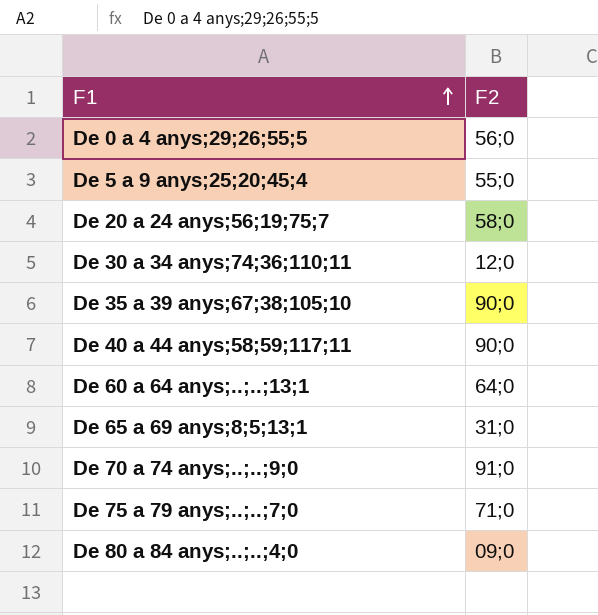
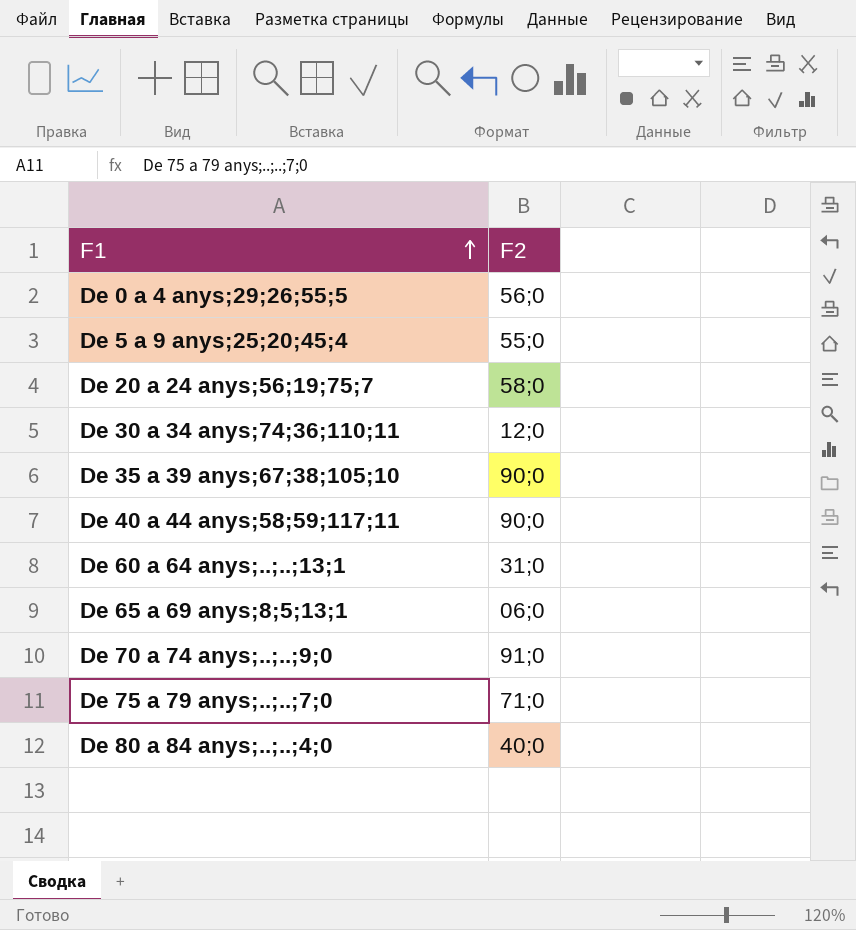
De 60 a 64 anys;..;..;13;1 | F2: 64;0 -> 31;0
De 65 a 69 anys;8;5;13;1 | F2: 31;0 -> 06;0
De 80 a 84 anys;..;..;4;0 | F2: 09;0 -> 40;0

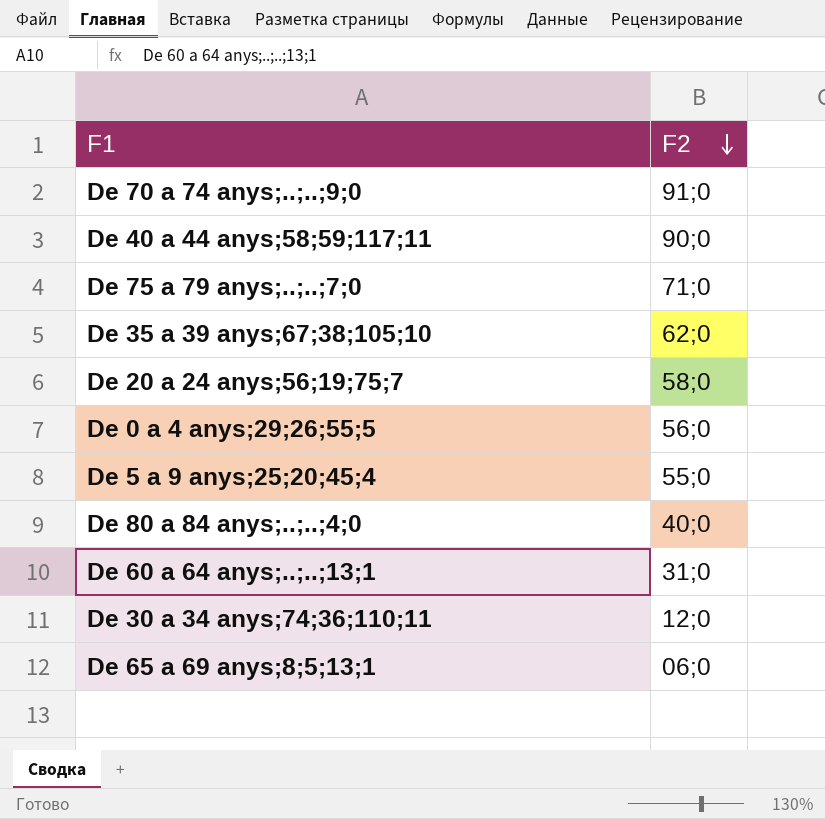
row order: F1 ascending -> F2 descending
De 35 a 39 anys;67;38;105;10 | F2: 90;0 -> 62;0

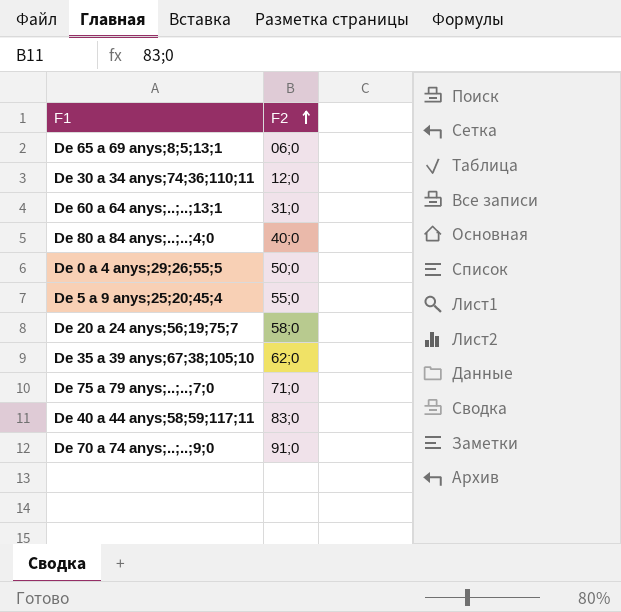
row order: F2 descending -> F2 ascending
De 0 a 4 anys;29;26;55;5 | F2: 56;0 -> 50;0
De 40 a 44 anys;58;59;117;11 | F2: 90;0 -> 83;0

